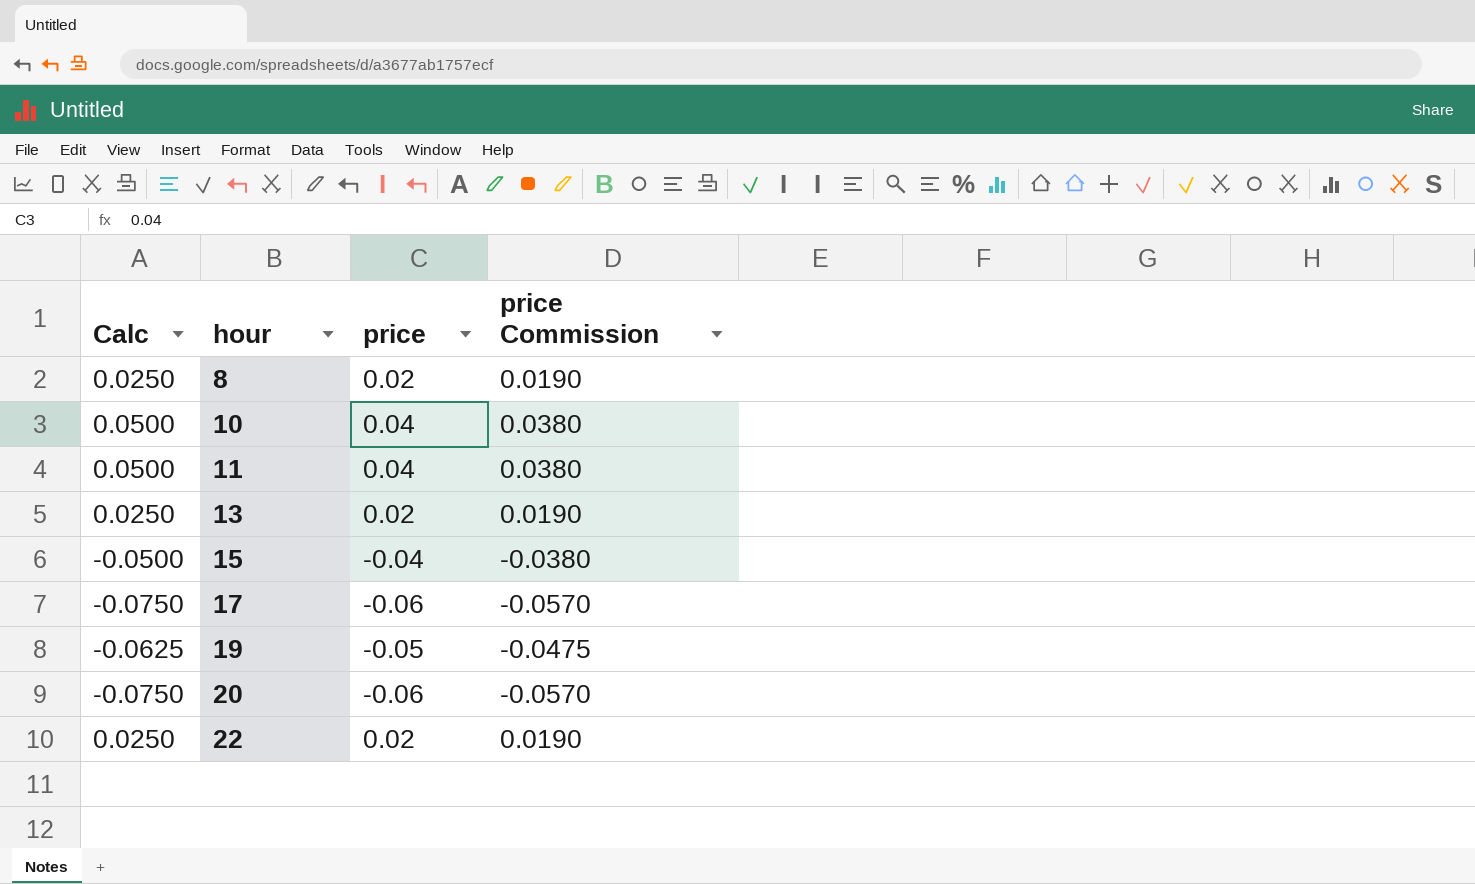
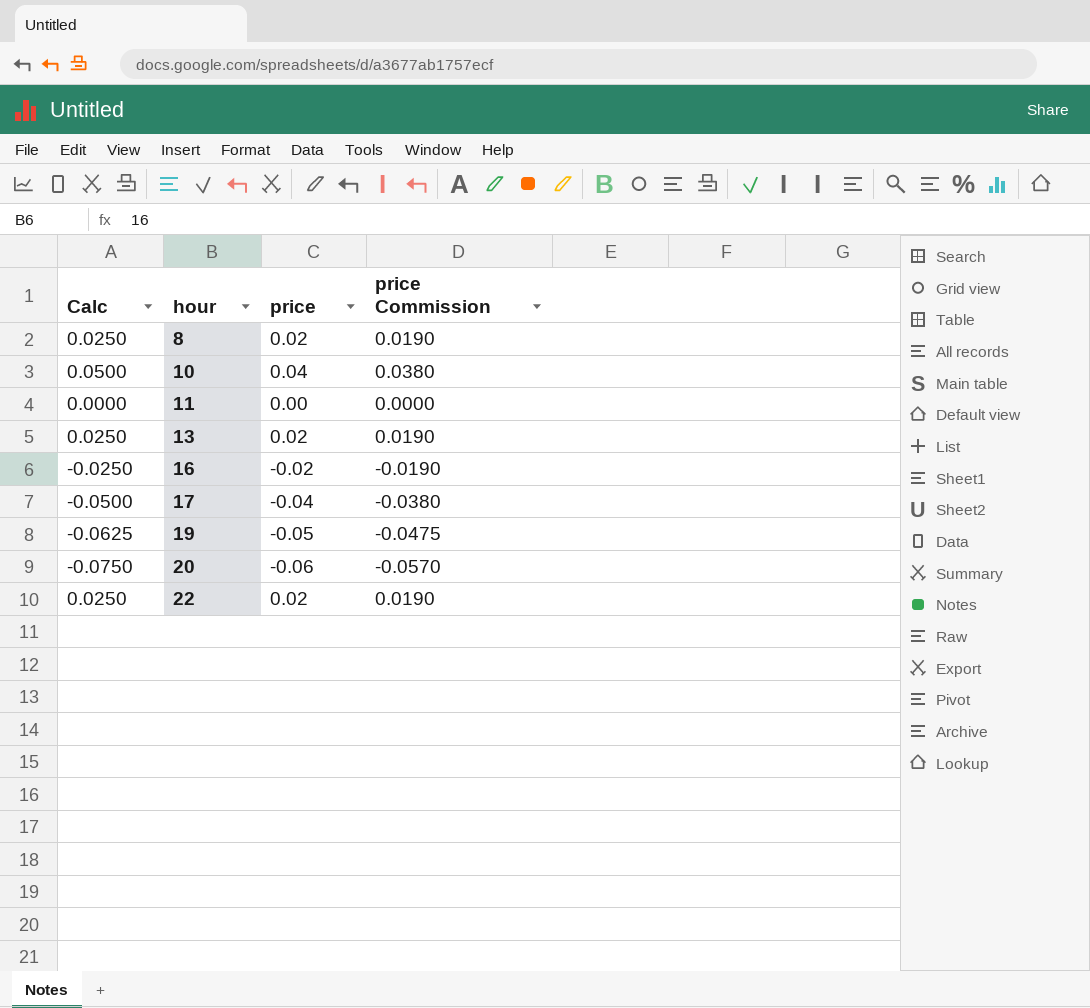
row 15: -0.0500 | -0.04 | -0.0380 -> none
11 | Calc: 0.0500 -> 0.0000
11 | price: 0.04 -> 0.00
11 | price Commission: 0.0380 -> 0.0000
row 16: none -> -0.0250 | -0.02 | -0.0190
17 | Calc: -0.0750 -> -0.0500
17 | price: -0.06 -> -0.04
17 | price Commission: -0.0570 -> -0.0380

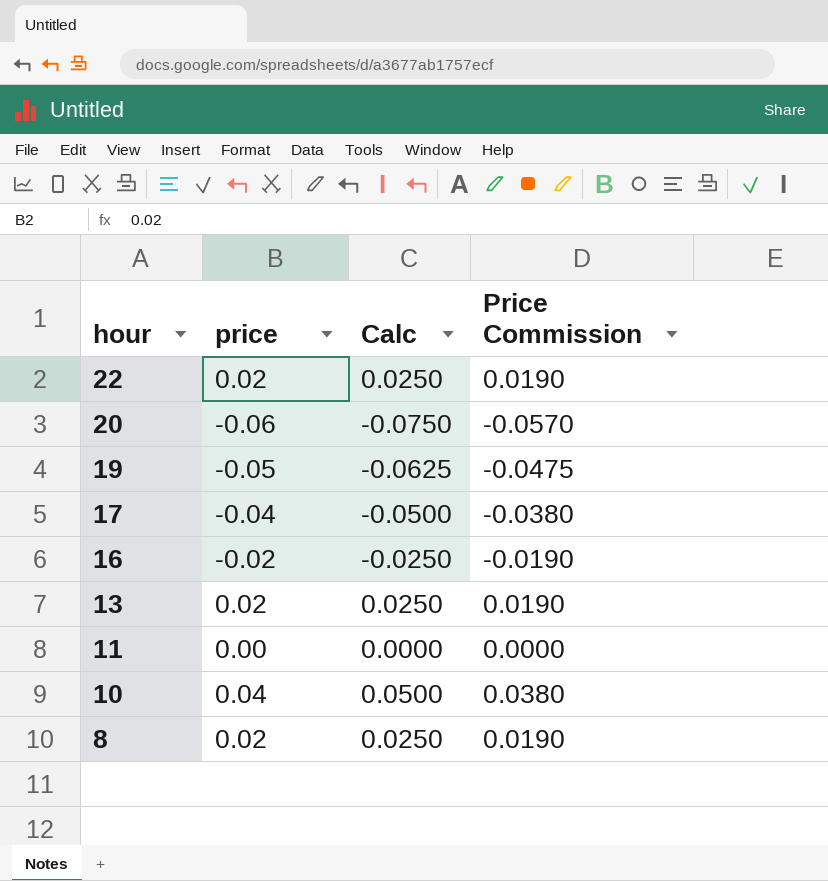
row order: hour ascending -> hour descending
column Calc | position: 1 -> 3
column name: price Commission -> Price Commission

